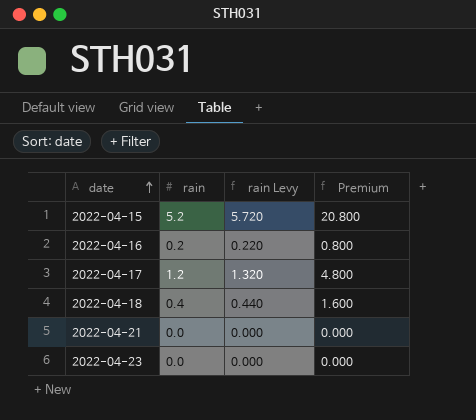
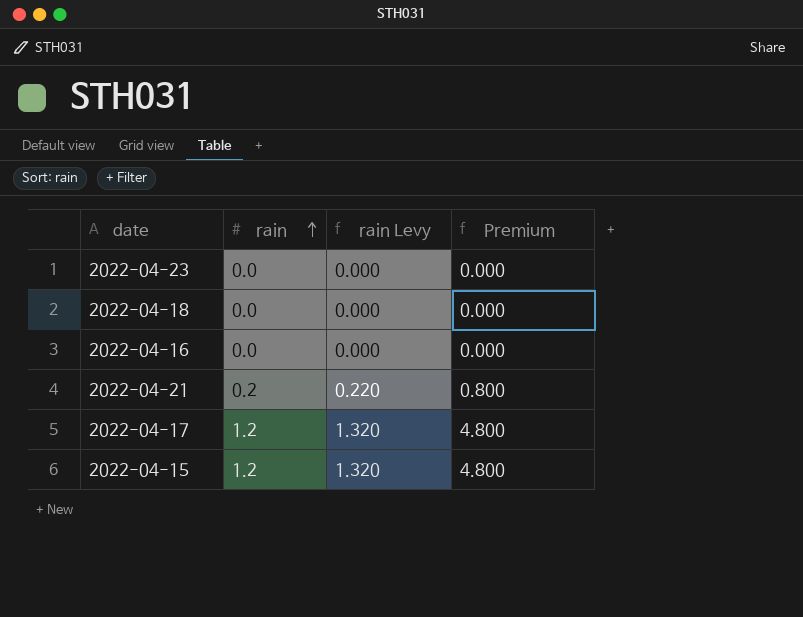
row order: date ascending -> rain ascending
2022-04-18 | rain: 0.4 -> 0.0
2022-04-18 | rain Levy: 0.440 -> 0.000
2022-04-18 | Premium: 1.600 -> 0.000
2022-04-16 | rain: 0.2 -> 0.0
2022-04-16 | rain Levy: 0.220 -> 0.000
2022-04-16 | Premium: 0.800 -> 0.000
2022-04-21 | rain: 0.0 -> 0.2
2022-04-21 | rain Levy: 0.000 -> 0.220
2022-04-21 | Premium: 0.000 -> 0.800
2022-04-15 | rain: 5.2 -> 1.2
2022-04-15 | rain Levy: 5.720 -> 1.320
2022-04-15 | Premium: 20.800 -> 4.800

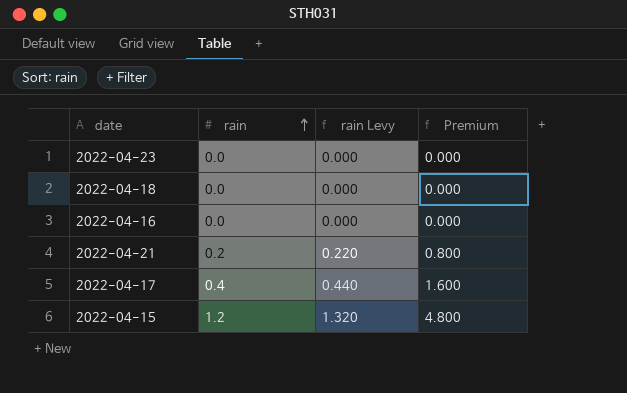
2022-04-17 | rain: 1.2 -> 0.4
2022-04-17 | rain Levy: 1.320 -> 0.440
2022-04-17 | Premium: 4.800 -> 1.600

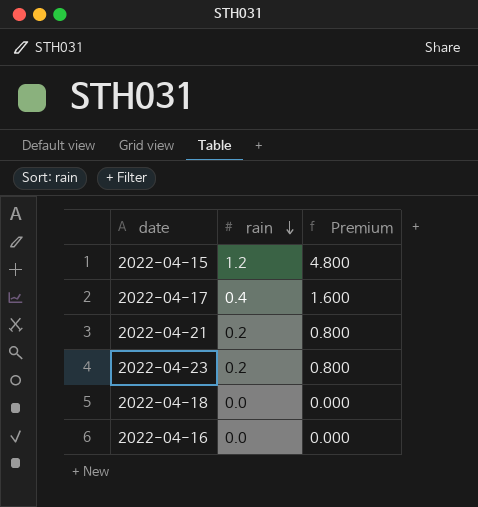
row order: rain ascending -> rain descending
column rain Levy | formula: [rain] * 1.1 -> none
2022-04-23 | rain: 0.0 -> 0.2
2022-04-23 | Premium: 0.000 -> 0.800

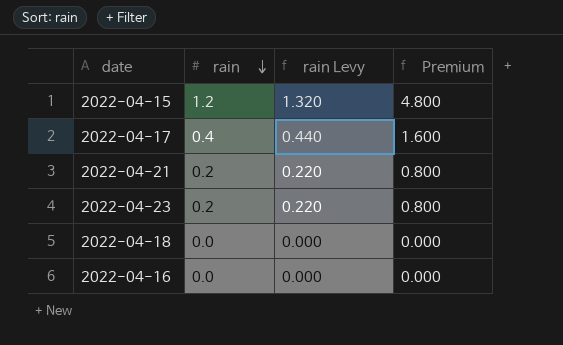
column rain Levy | formula: none -> [rain] * 1.1

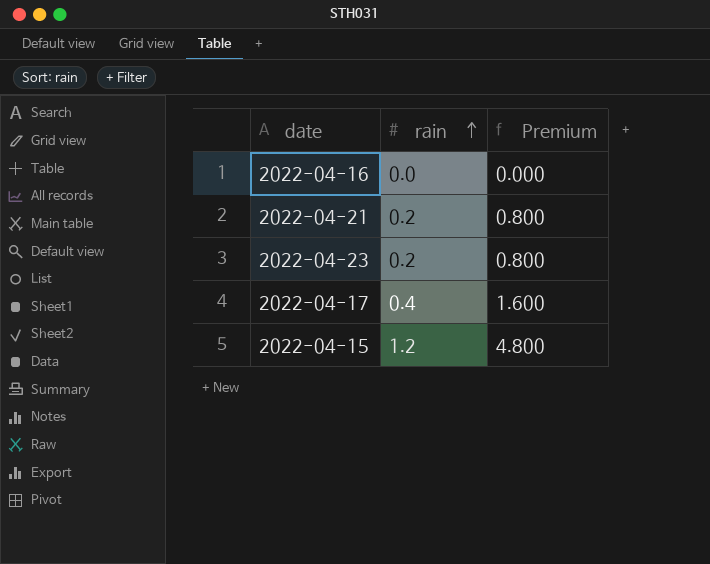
row order: rain descending -> rain ascending
column rain Levy | formula: [rain] * 1.1 -> none
row 2022-04-18: 0.0 | 0.000 | 0.000 -> none

